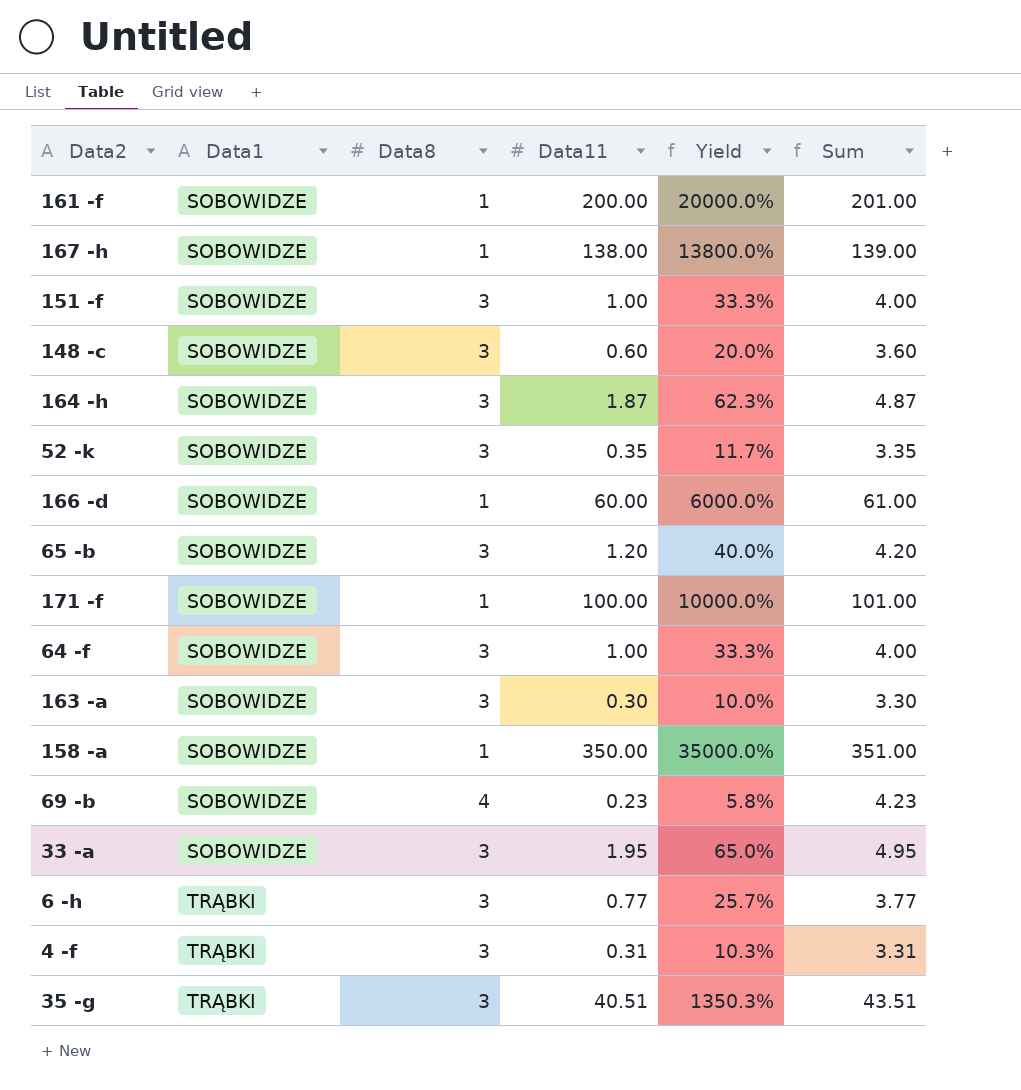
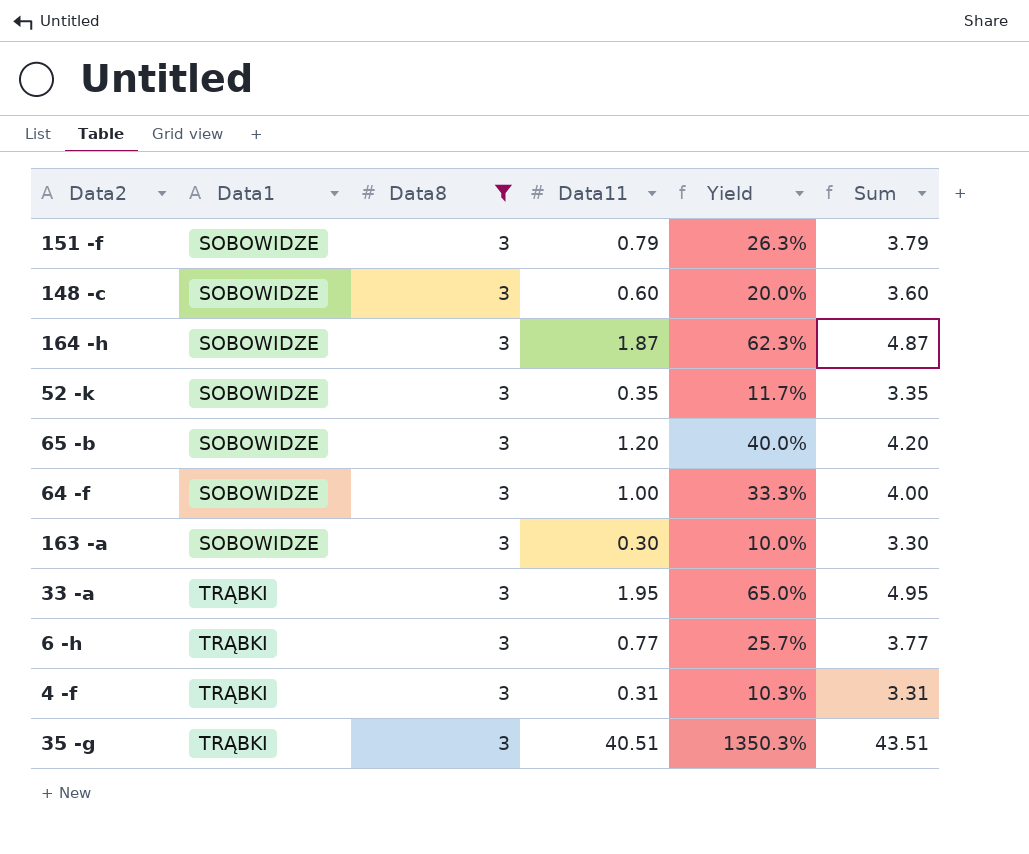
filter: none -> Data8 = 3
151 -f | Data11: 1.00 -> 0.79
151 -f | Yield: 33.3% -> 26.3%
151 -f | Sum: 4.00 -> 3.79
33 -a | Data1: SOBOWIDZE -> TRĄBKI

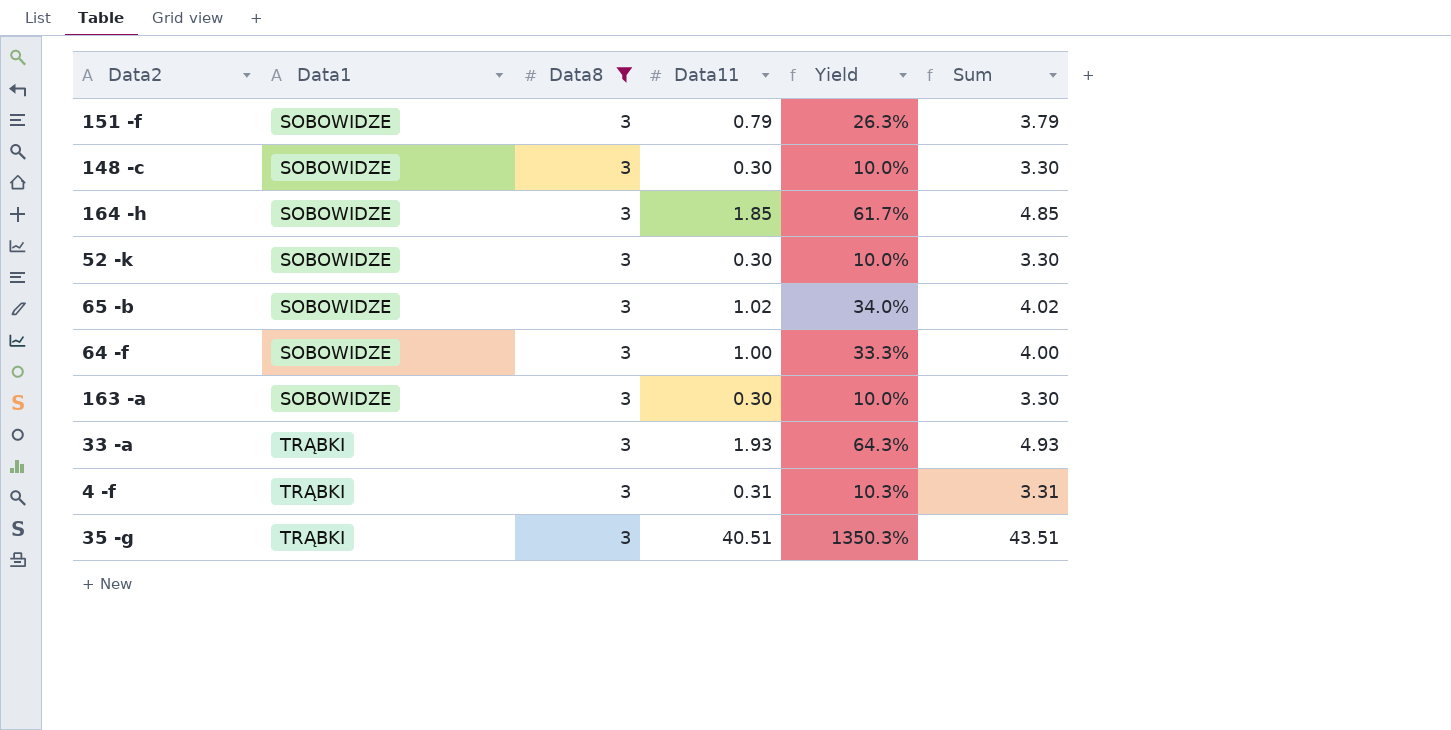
row 6 -h: TRĄBKI | 3 | 0.77 | 25.7% | 3.77 -> none
148 -c | Data11: 0.60 -> 0.30
148 -c | Yield: 20.0% -> 10.0%
148 -c | Sum: 3.60 -> 3.30
164 -h | Data11: 1.87 -> 1.85
164 -h | Yield: 62.3% -> 61.7%
164 -h | Sum: 4.87 -> 4.85
52 -k | Data11: 0.35 -> 0.30
52 -k | Yield: 11.7% -> 10.0%
52 -k | Sum: 3.35 -> 3.30
65 -b | Data11: 1.20 -> 1.02
65 -b | Yield: 40.0% -> 34.0%
65 -b | Sum: 4.20 -> 4.02
33 -a | Data11: 1.95 -> 1.93
33 -a | Yield: 65.0% -> 64.3%
33 -a | Sum: 4.95 -> 4.93

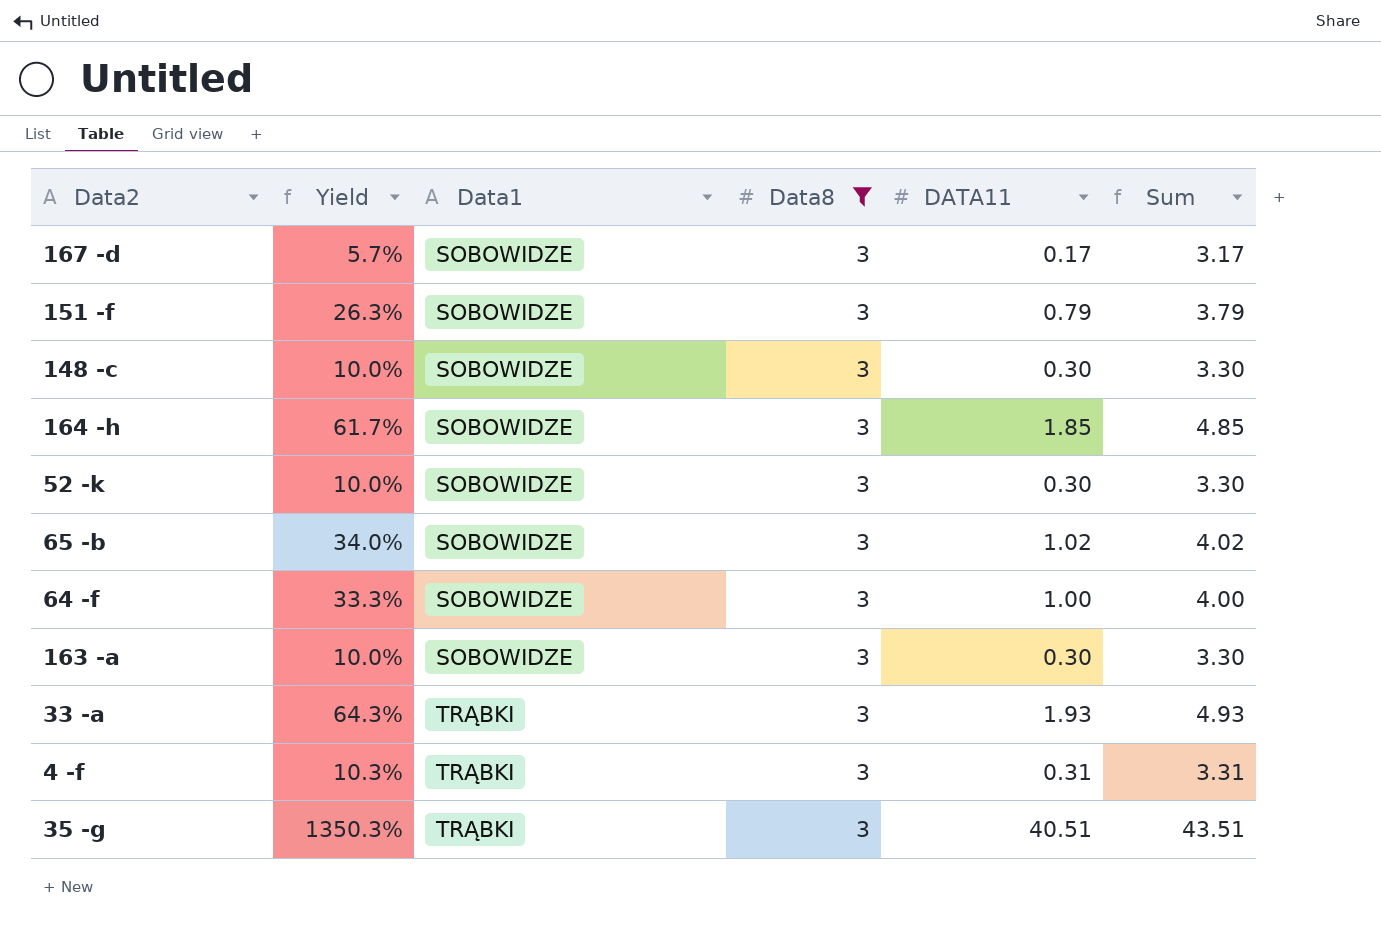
column Yield | position: 5 -> 2
column name: Data11 -> DATA11
row 167 -d: none -> 5.7% | SOBOWIDZE | 3 | 0.17 | 3.17

